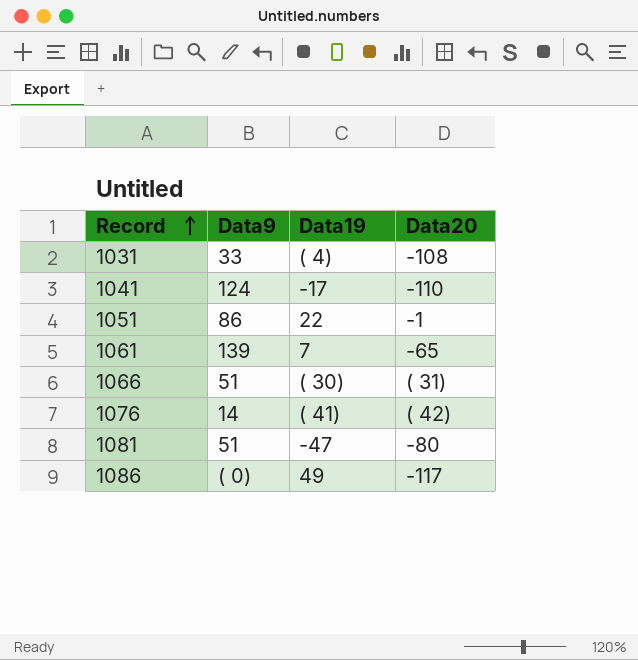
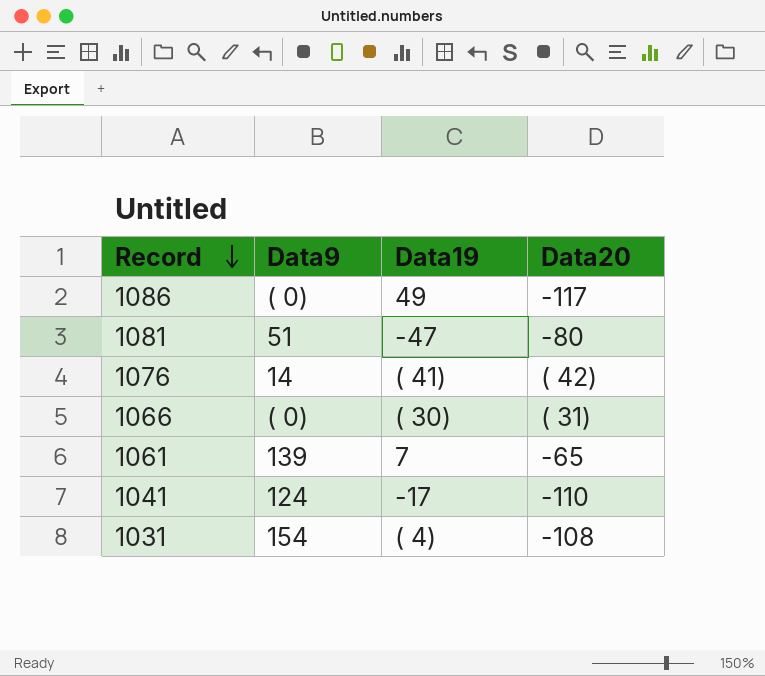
row order: Record ascending -> Record descending
row 1051: 86 | 22 | -1 -> none
1066 | Data9: 51 -> ( 0)
1031 | Data9: 33 -> 154

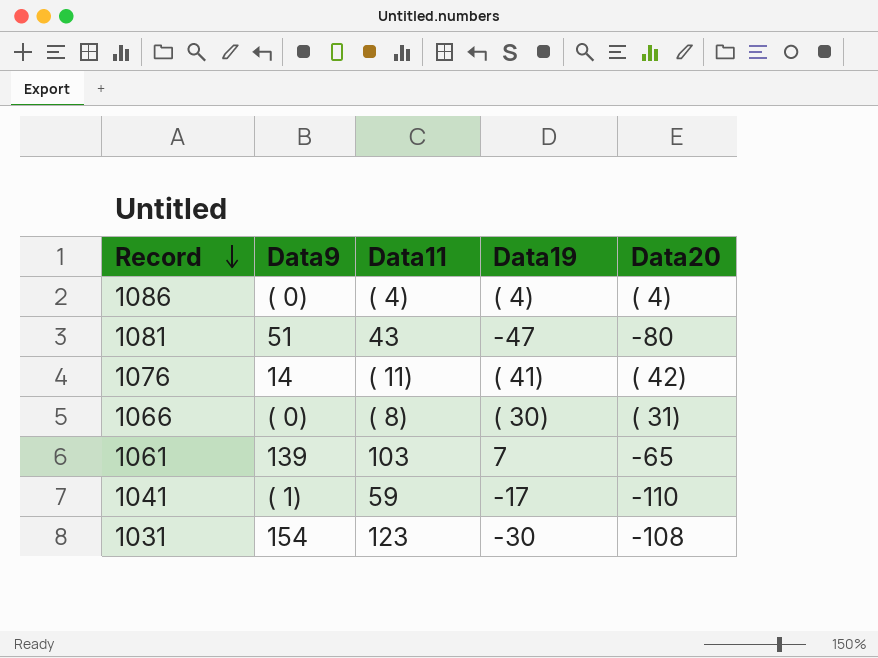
column Data11 | position: none -> 3
1086 | Data19: 49 -> ( 4)
1086 | Data20: -117 -> ( 4)
1041 | Data9: 124 -> ( 1)
1031 | Data19: ( 4) -> -30

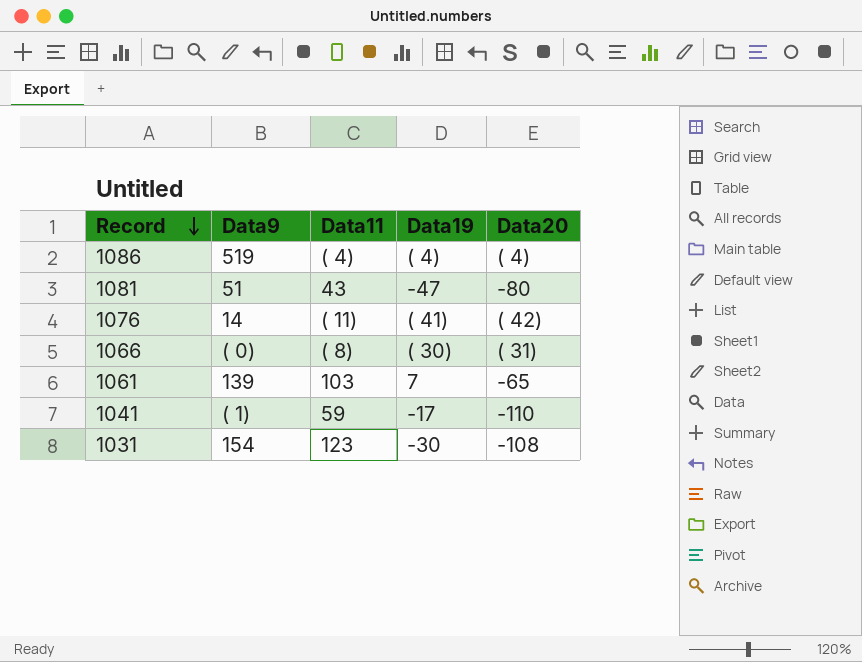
1086 | Data9: ( 0) -> 519

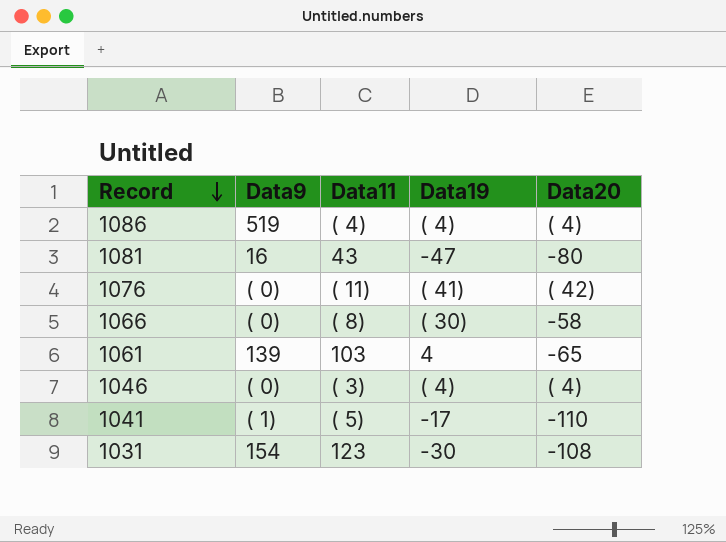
1081 | Data9: 51 -> 16
1076 | Data9: 14 -> ( 0)
1066 | Data20: ( 31) -> -58
1061 | Data19: 7 -> 4
row 1046: none -> ( 0) | ( 3) | ( 4) | ( 4)
1041 | Data11: 59 -> ( 5)

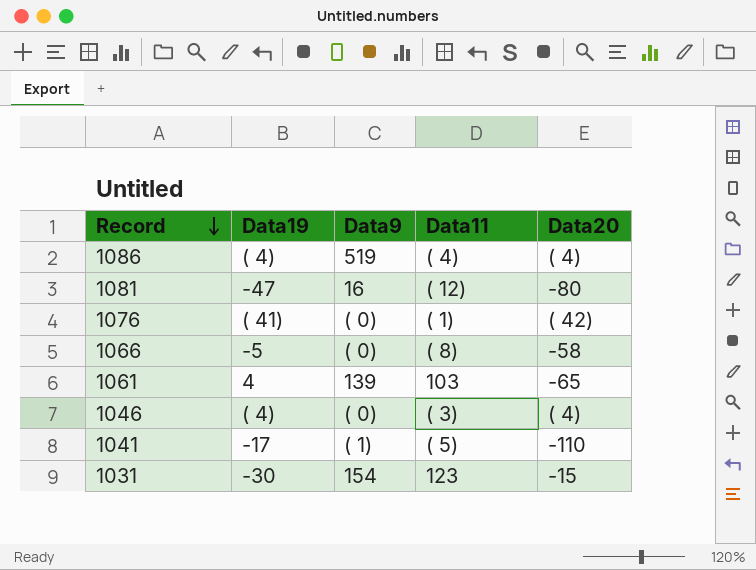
column Data19 | position: 4 -> 2
1081 | Data11: 43 -> ( 12)
1076 | Data11: ( 11) -> ( 1)
1066 | Data19: ( 30) -> -5
1031 | Data20: -108 -> -15

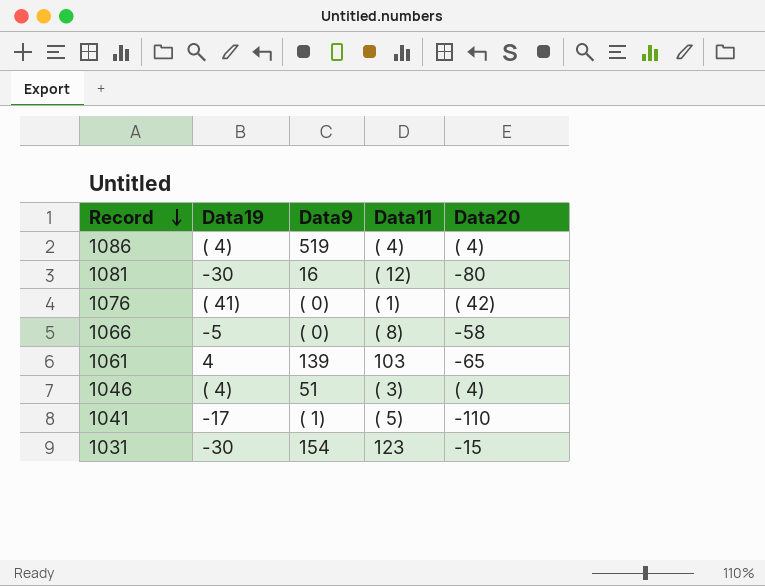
1081 | Data19: -47 -> -30
1046 | Data9: ( 0) -> 51

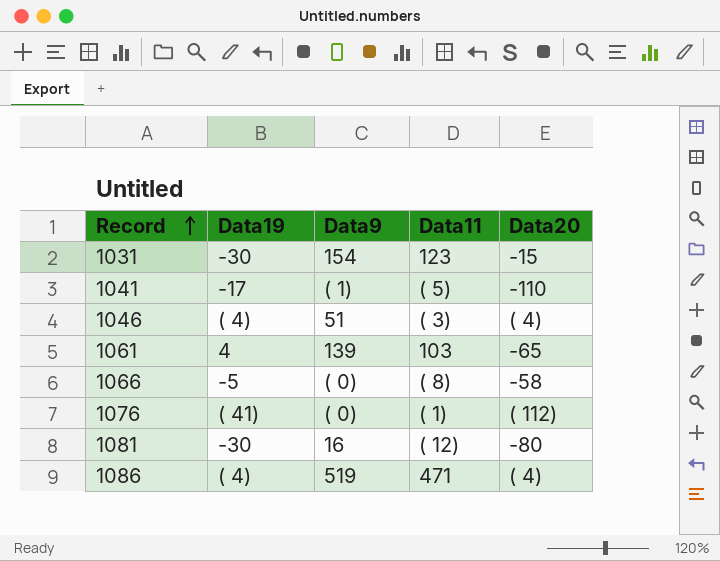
row order: Record descending -> Record ascending
1076 | Data20: ( 42) -> ( 112)
1086 | Data11: ( 4) -> 471

